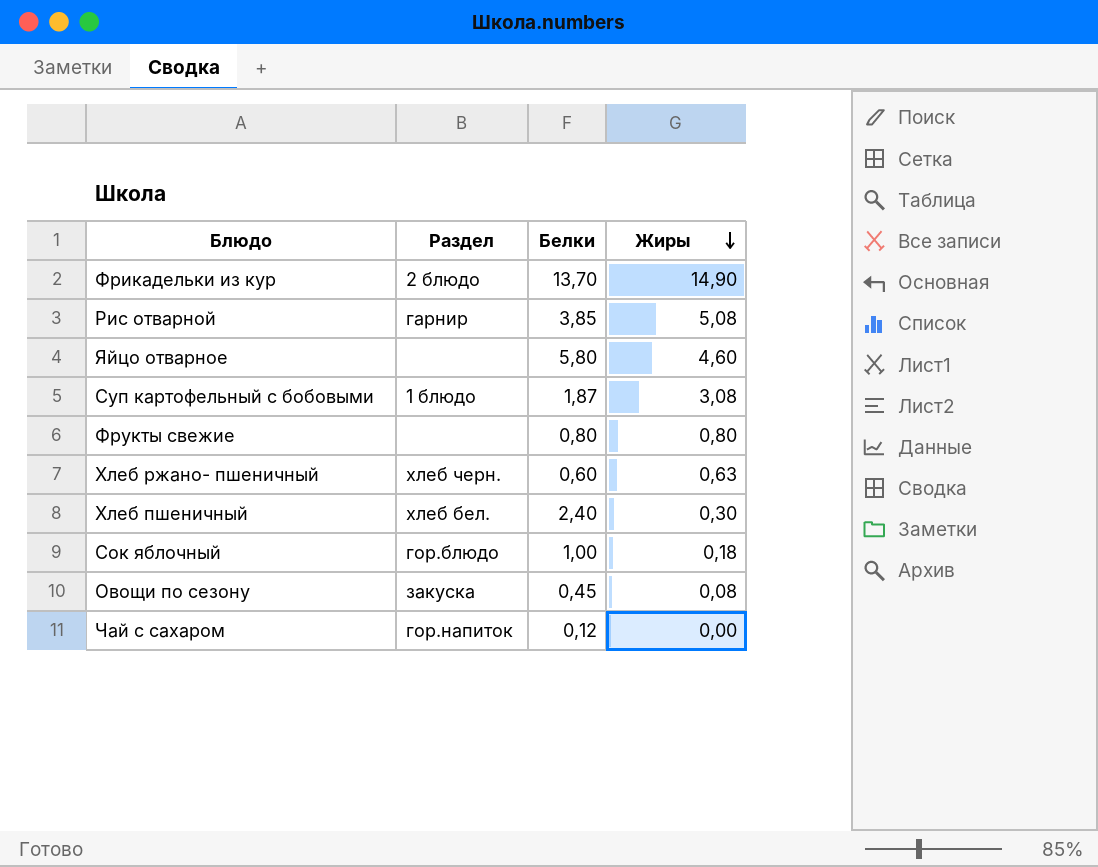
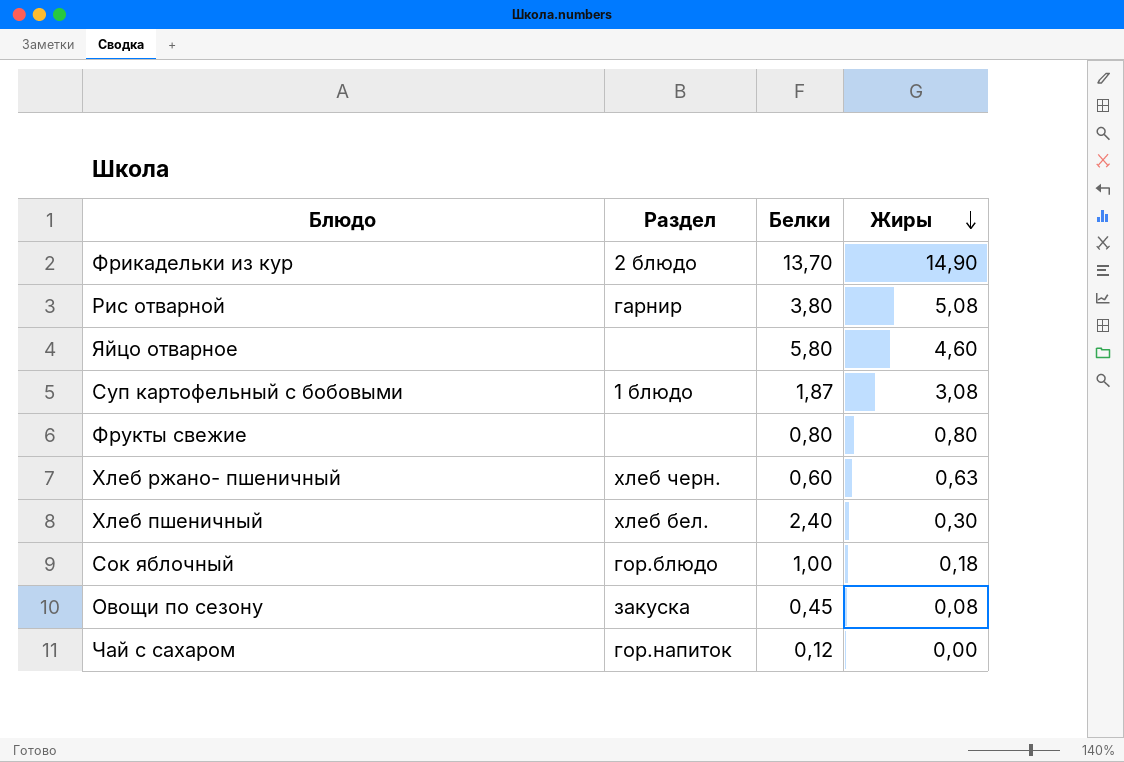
Рис отварной | Белки: 3,85 -> 3,80

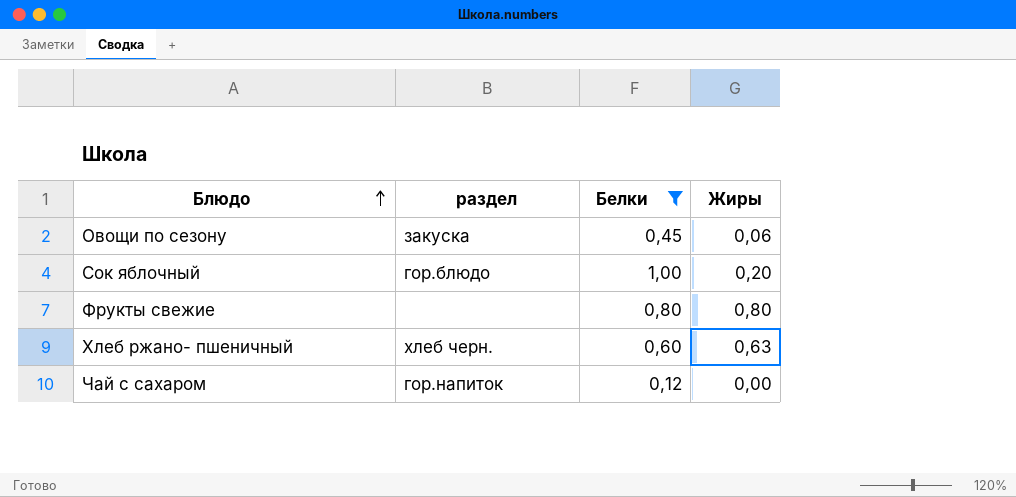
filter: none -> Белки <= 1,00
row order: Жиры descending -> Блюдо ascending
column name: Раздел -> раздел
Овощи по сезону | Жиры: 0,08 -> 0,06
Сок яблочный | Жиры: 0,18 -> 0,20

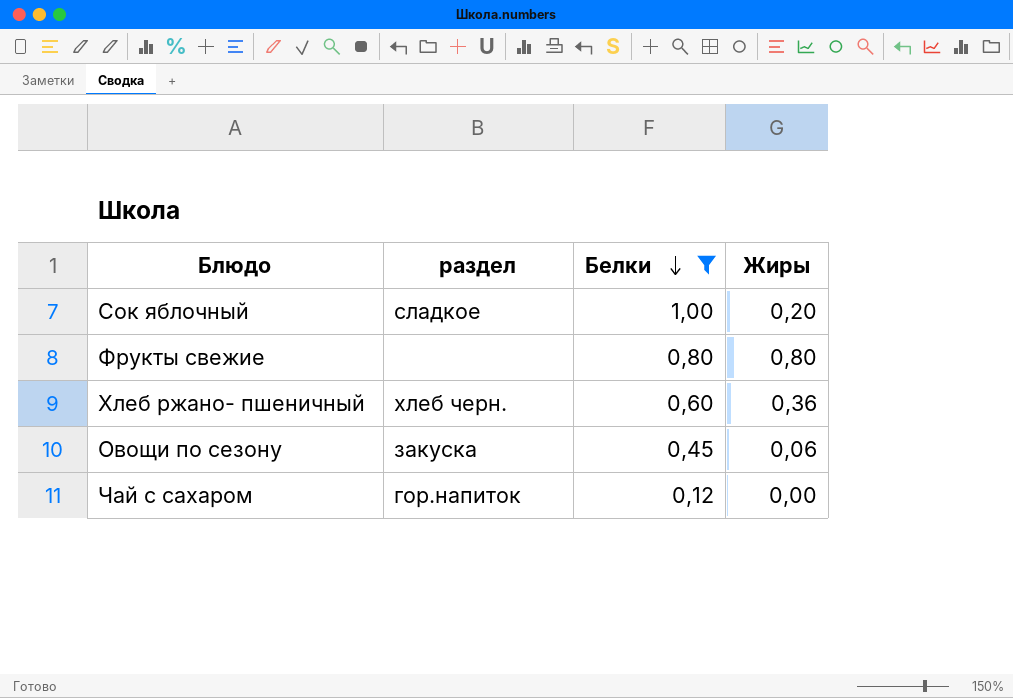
row order: Блюдо ascending -> Белки descending
Сок яблочный | раздел: гор.блюдо -> сладкое
Хлеб ржано- пшеничный | Жиры: 0,63 -> 0,36

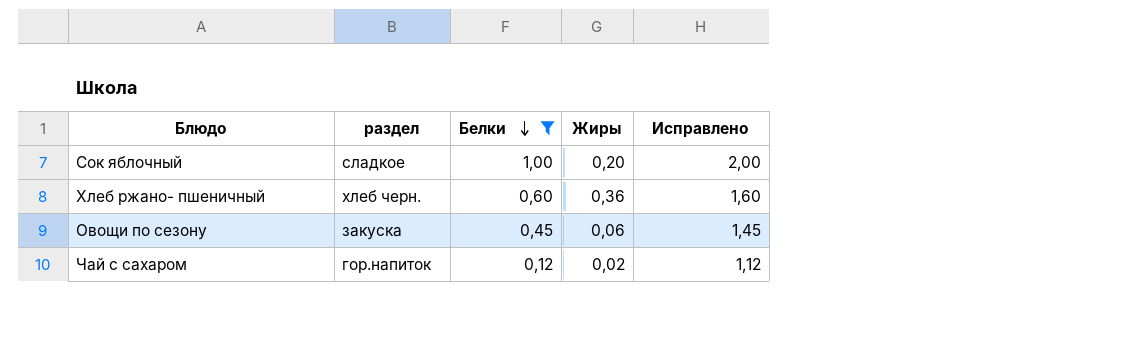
column Исправлено | formula: none -> [Белки] + 1
row Фрукты свежие: none | 0,80 | 0,80 -> none
Чай с сахаром | Жиры: 0,00 -> 0,02

